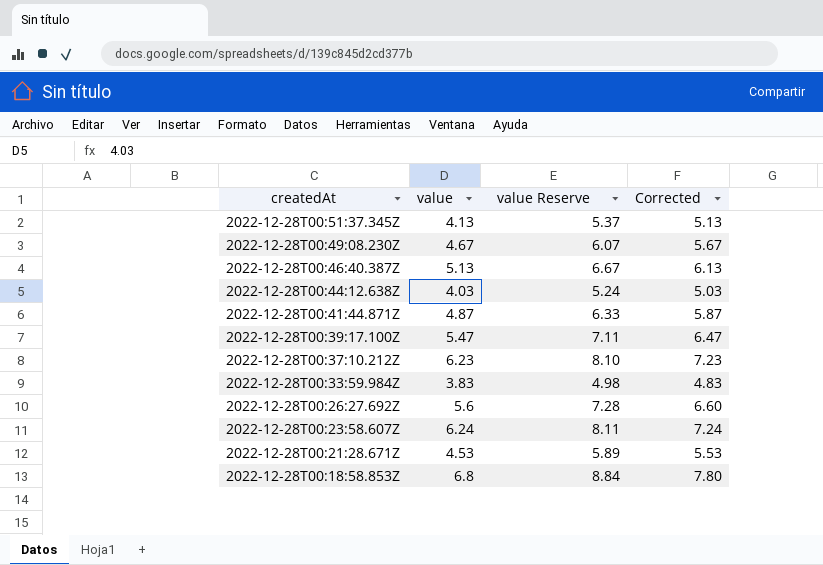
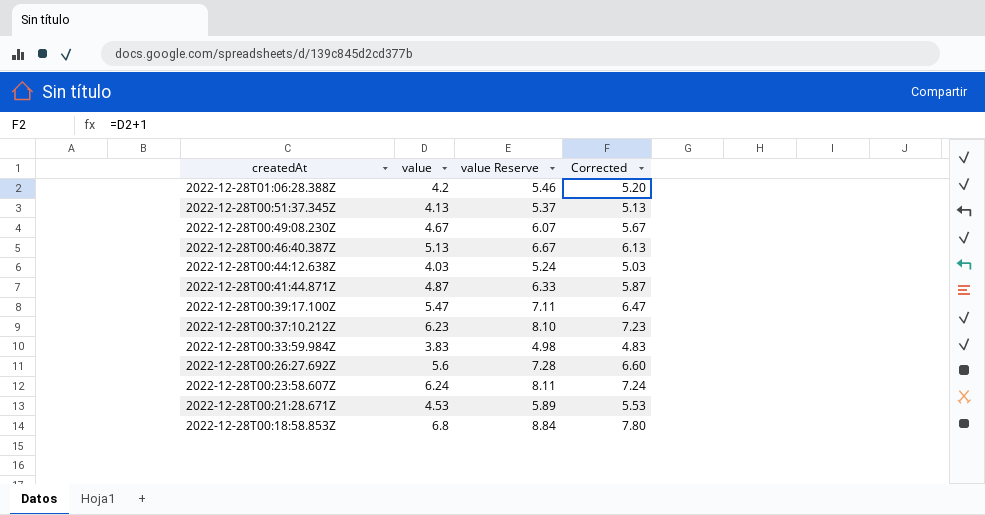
row 2022-12-28T01:06:28.388Z: none -> 4.2 | 5.46 | 5.20

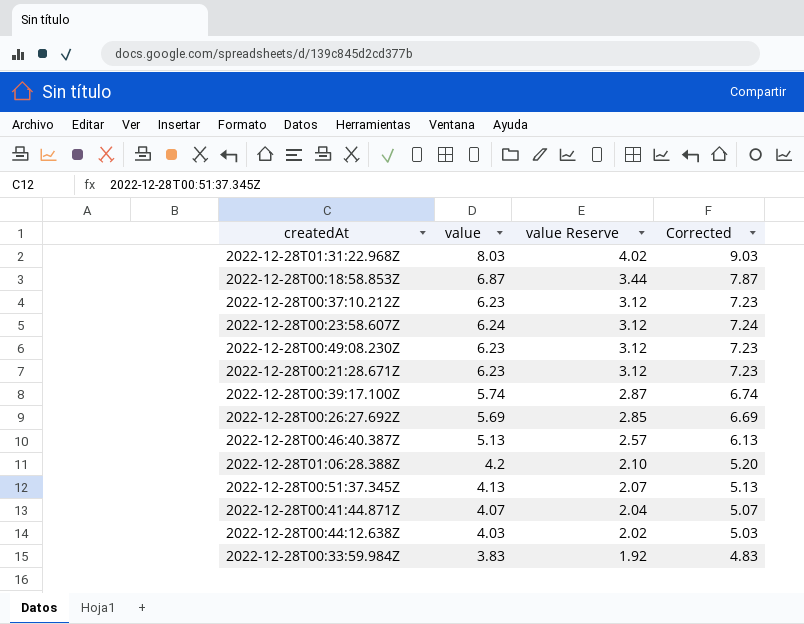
row order: createdAt descending -> value Reserve descending
column value Reserve | formula: [value] * 1.3 -> [value] * 0.5
row 2022-12-28T01:31:22.968Z: none -> 8.03 | 4.02 | 9.03
2022-12-28T00:18:58.853Z | value: 6.8 -> 6.87
2022-12-28T00:18:58.853Z | Corrected: 7.80 -> 7.87
2022-12-28T00:49:08.230Z | value: 4.67 -> 6.23
2022-12-28T00:49:08.230Z | Corrected: 5.67 -> 7.23
2022-12-28T00:21:28.671Z | value: 4.53 -> 6.23
2022-12-28T00:21:28.671Z | Corrected: 5.53 -> 7.23
2022-12-28T00:39:17.100Z | value: 5.47 -> 5.74
2022-12-28T00:39:17.100Z | Corrected: 6.47 -> 6.74
2022-12-28T00:26:27.692Z | value: 5.6 -> 5.69
2022-12-28T00:26:27.692Z | Corrected: 6.60 -> 6.69
2022-12-28T00:41:44.871Z | value: 4.87 -> 4.07
2022-12-28T00:41:44.871Z | Corrected: 5.87 -> 5.07

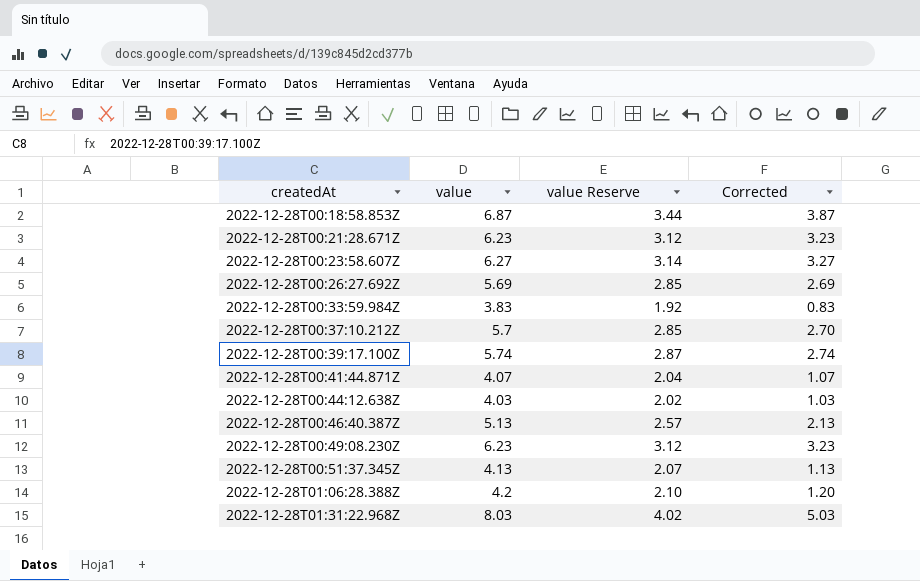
row order: value Reserve descending -> createdAt ascending
column Corrected | formula: [value] + 1 -> [value] - 3
2022-12-28T00:23:58.607Z | value: 6.24 -> 6.27
2022-12-28T00:23:58.607Z | value Reserve: 3.12 -> 3.14
2022-12-28T00:37:10.212Z | value: 6.23 -> 5.7
2022-12-28T00:37:10.212Z | value Reserve: 3.12 -> 2.85

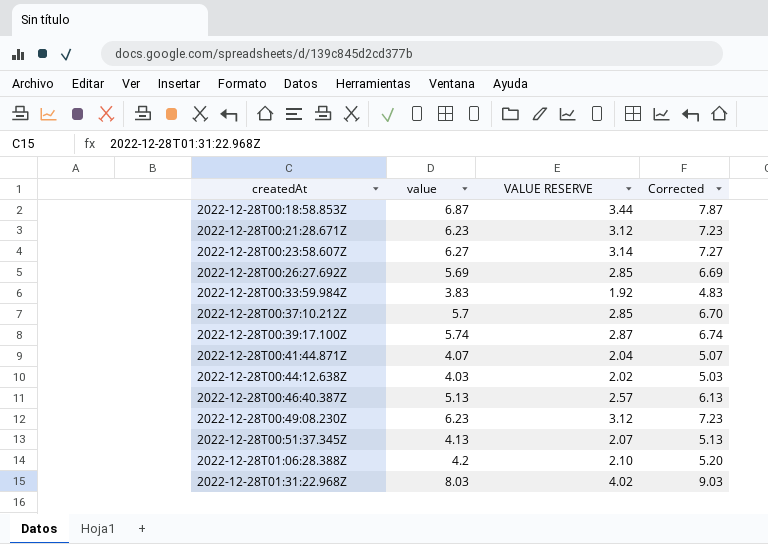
column name: value Reserve -> VALUE RESERVE
column Corrected | formula: [value] - 3 -> [value] + 1

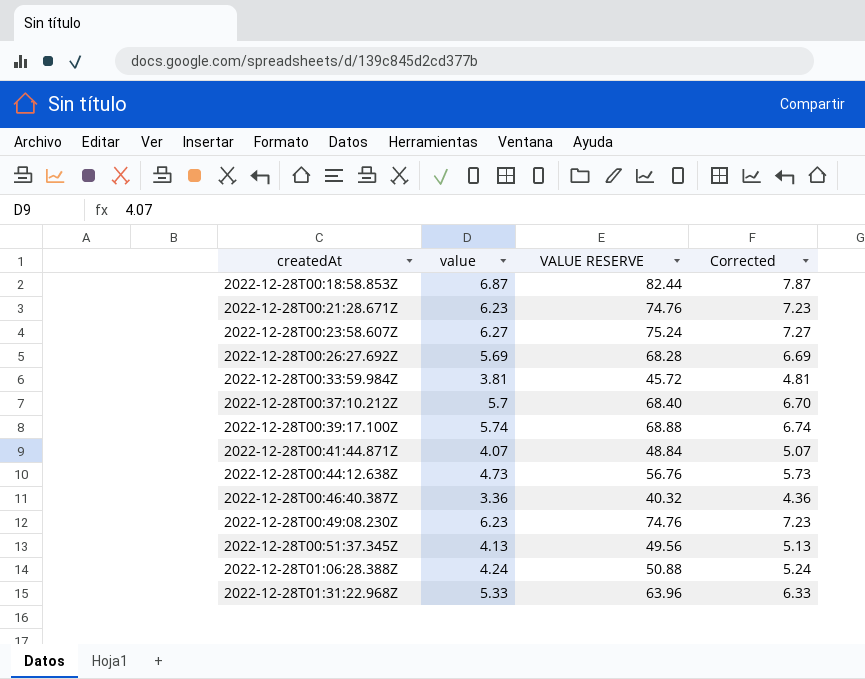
column VALUE RESERVE | formula: [value] * 0.5 -> [value] * 12
2022-12-28T00:33:59.984Z | value: 3.83 -> 3.81
2022-12-28T00:33:59.984Z | Corrected: 4.83 -> 4.81
2022-12-28T00:44:12.638Z | value: 4.03 -> 4.73
2022-12-28T00:44:12.638Z | Corrected: 5.03 -> 5.73
2022-12-28T00:46:40.387Z | value: 5.13 -> 3.36
2022-12-28T00:46:40.387Z | Corrected: 6.13 -> 4.36
2022-12-28T01:06:28.388Z | value: 4.2 -> 4.24
2022-12-28T01:06:28.388Z | Corrected: 5.20 -> 5.24
2022-12-28T01:31:22.968Z | value: 8.03 -> 5.33
2022-12-28T01:31:22.968Z | Corrected: 9.03 -> 6.33

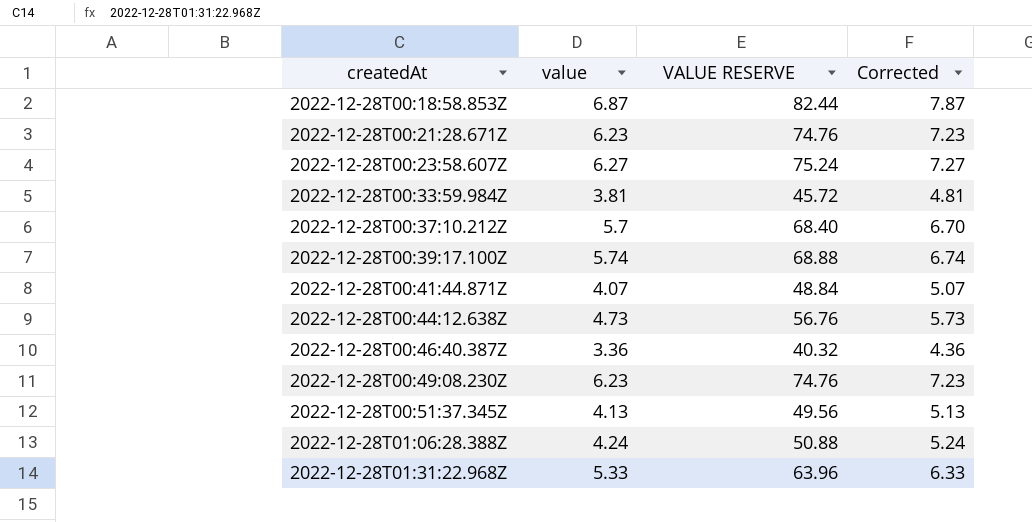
row 2022-12-28T00:26:27.692Z: 5.69 | 68.28 | 6.69 -> none

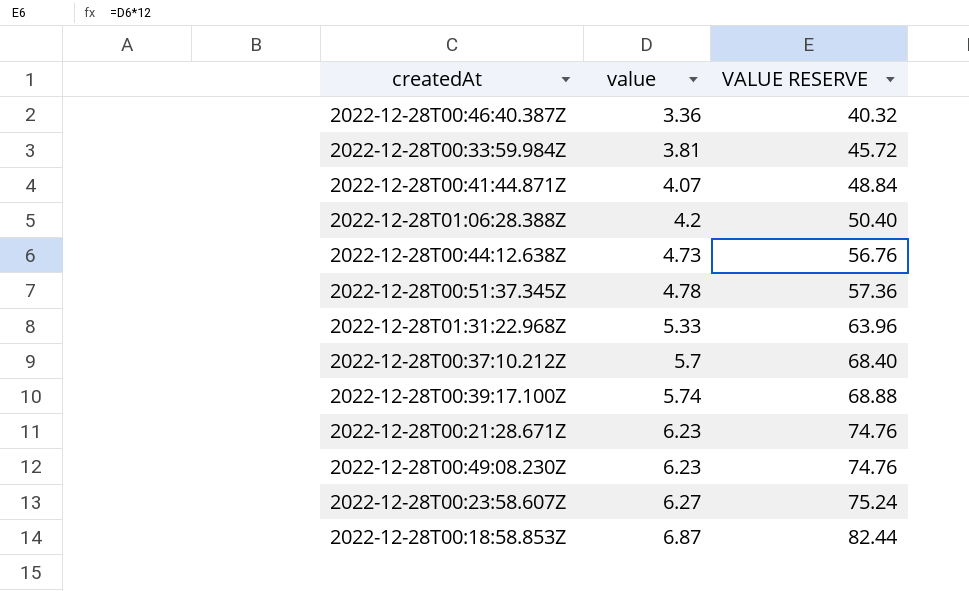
row order: createdAt ascending -> value ascending
column Corrected | formula: [value] + 1 -> none
2022-12-28T01:06:28.388Z | value: 4.24 -> 4.2
2022-12-28T01:06:28.388Z | VALUE RESERVE: 50.88 -> 50.40
2022-12-28T00:51:37.345Z | value: 4.13 -> 4.78
2022-12-28T00:51:37.345Z | VALUE RESERVE: 49.56 -> 57.36

